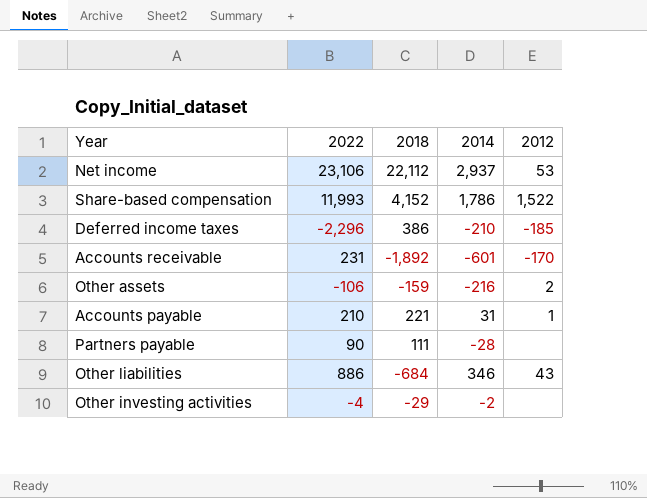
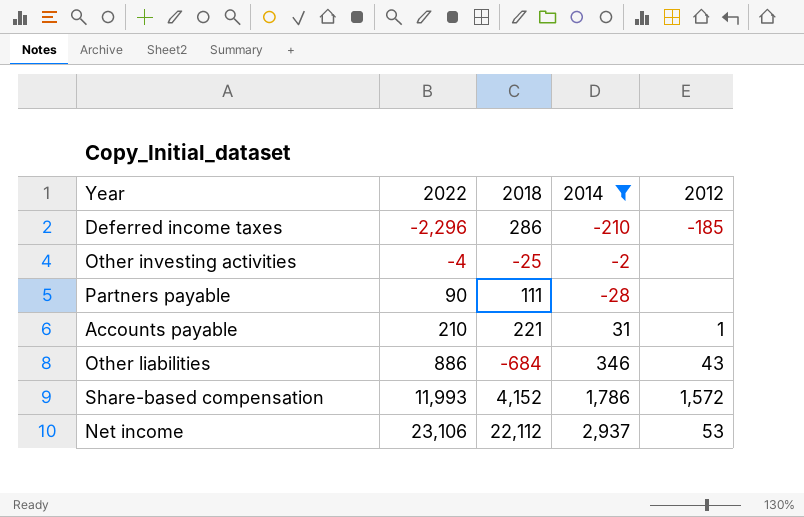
filter: none -> 2014 >= -210
row order: none -> 2022 ascending
Deferred income taxes | 2018: 386 -> 286
Other investing activities | 2018: -29 -> -25
Share-based compensation | 2012: 1,522 -> 1,572

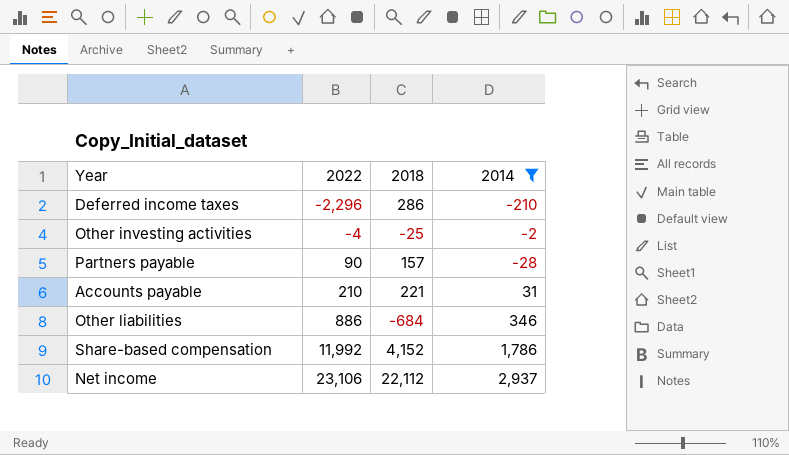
column 2012 | position: 5 -> none
Partners payable | 2018: 111 -> 157
Share-based compensation | 2022: 11,993 -> 11,992

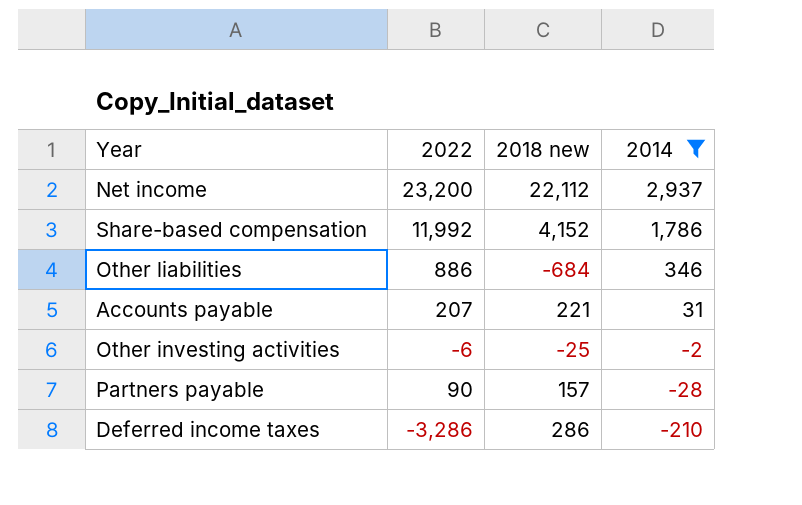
row order: 2022 ascending -> 2014 descending
column name: 2018 -> 2018 new
Net income | 2022: 23,106 -> 23,200
Accounts payable | 2022: 210 -> 207
Other investing activities | 2022: -4 -> -6
Deferred income taxes | 2022: -2,296 -> -3,286

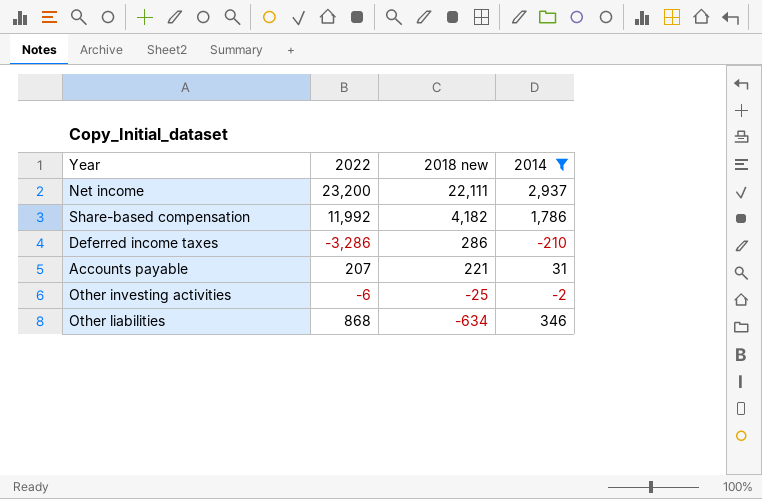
row order: 2014 descending -> 2018 new descending
row Partners payable: 90 | 157 | -28 -> none
Net income | 2018 new: 22,112 -> 22,111
Share-based compensation | 2018 new: 4,152 -> 4,182
Other liabilities | 2022: 886 -> 868
Other liabilities | 2018 new: -684 -> -634

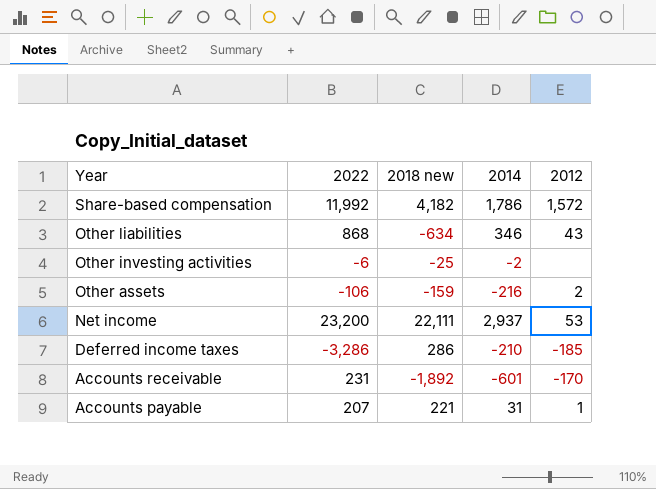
filter: 2014 >= -210 -> none
row order: 2018 new descending -> Year descending
column 2012 | position: none -> 5

